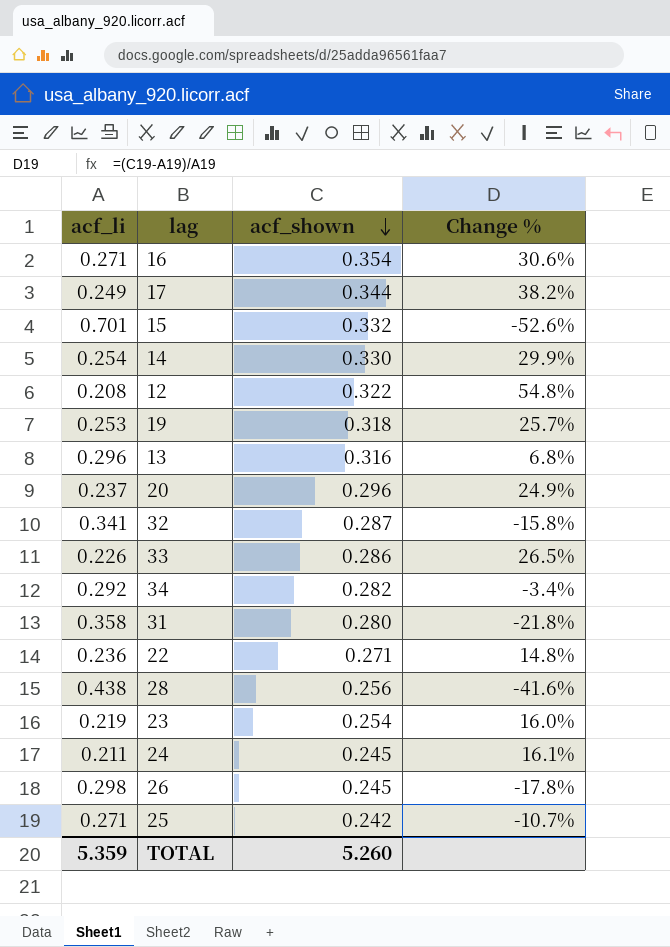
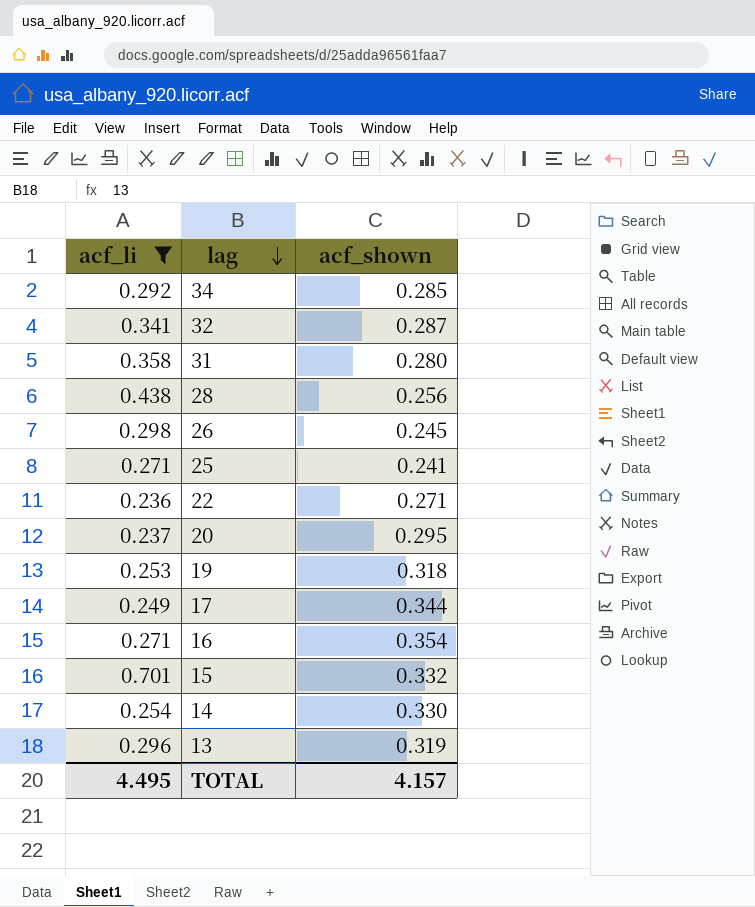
filter: none -> acf_li >= 0.236
row order: acf_shown descending -> lag descending
column Change % | formula: ([acf_shown] - [acf_li]) / [acf_li] -> none
34 | acf_shown: 0.282 -> 0.285
25 | acf_shown: 0.242 -> 0.241
20 | acf_shown: 0.296 -> 0.295
13 | acf_shown: 0.316 -> 0.319
TOTAL | acf_li: 5.359 -> 4.495
TOTAL | acf_shown: 5.260 -> 4.157

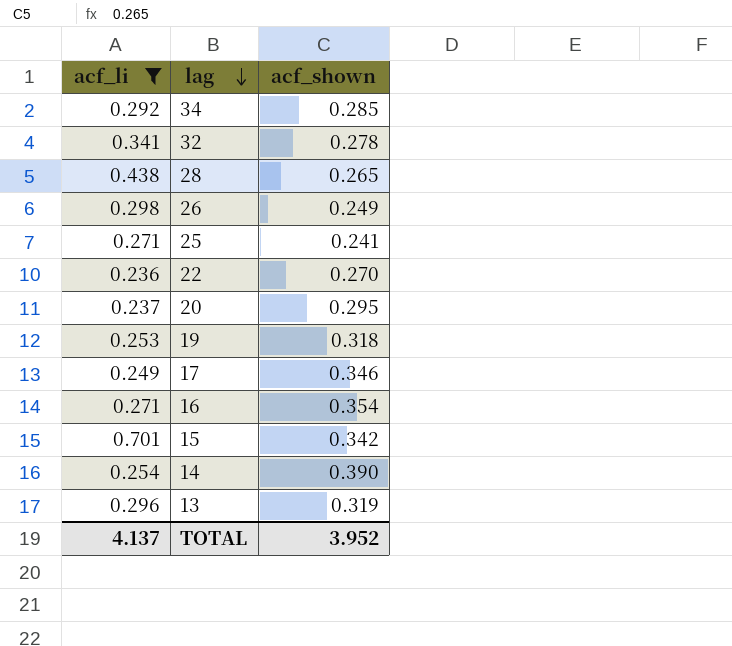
row 31: 0.358 | 0.280 -> none
32 | acf_shown: 0.287 -> 0.278
28 | acf_shown: 0.256 -> 0.265
26 | acf_shown: 0.245 -> 0.249
22 | acf_shown: 0.271 -> 0.270
17 | acf_shown: 0.344 -> 0.346
15 | acf_shown: 0.332 -> 0.342
14 | acf_shown: 0.330 -> 0.390
TOTAL | acf_li: 4.495 -> 4.137
TOTAL | acf_shown: 4.157 -> 3.952

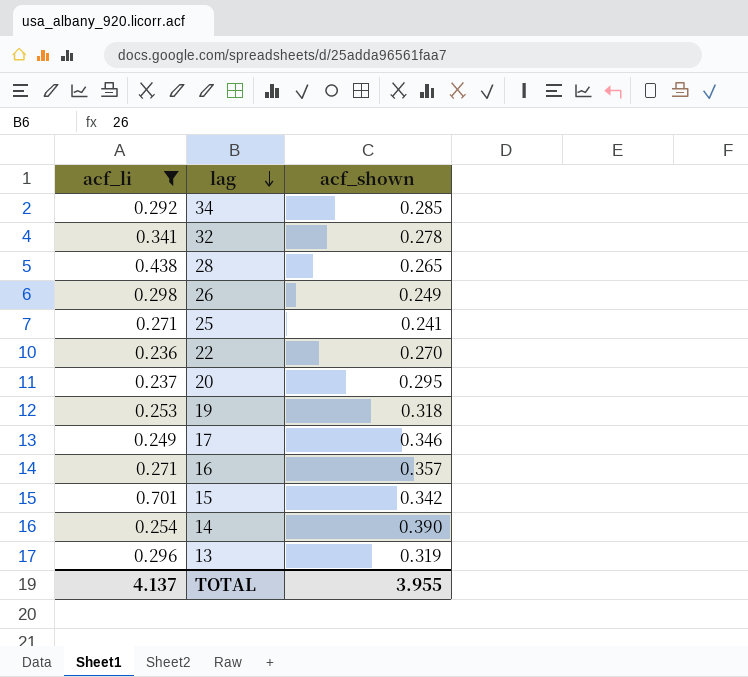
16 | acf_shown: 0.354 -> 0.357
TOTAL | acf_shown: 3.952 -> 3.955

